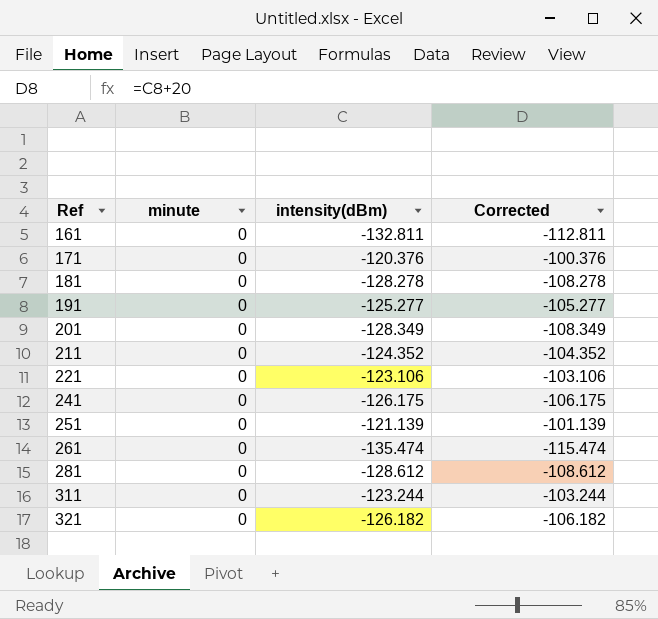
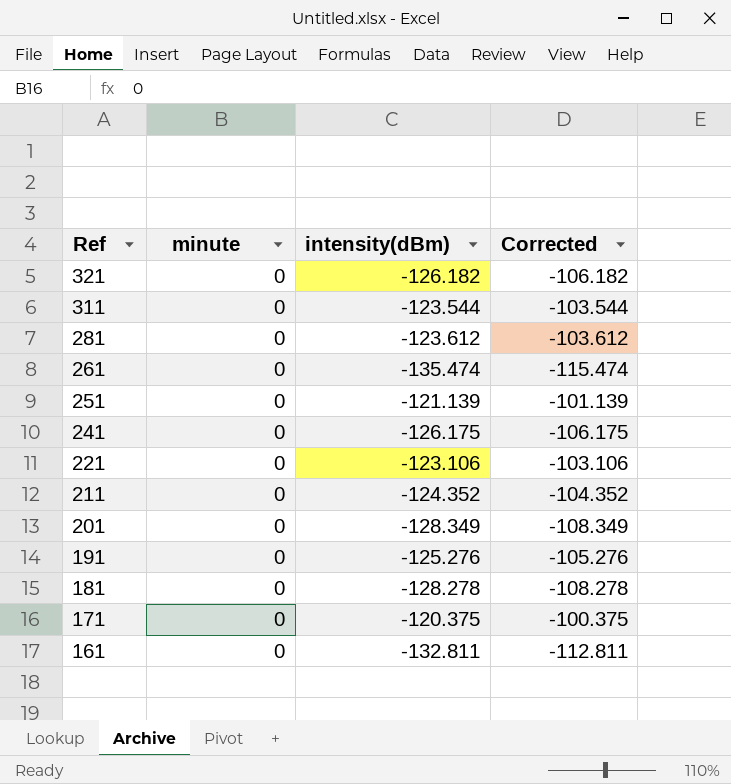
row order: Ref ascending -> Ref descending
311 | intensity(dBm): -123.244 -> -123.544
311 | Corrected: -103.244 -> -103.544
281 | intensity(dBm): -128.612 -> -123.612
281 | Corrected: -108.612 -> -103.612
191 | intensity(dBm): -125.277 -> -125.276
191 | Corrected: -105.277 -> -105.276
171 | intensity(dBm): -120.376 -> -120.375
171 | Corrected: -100.376 -> -100.375

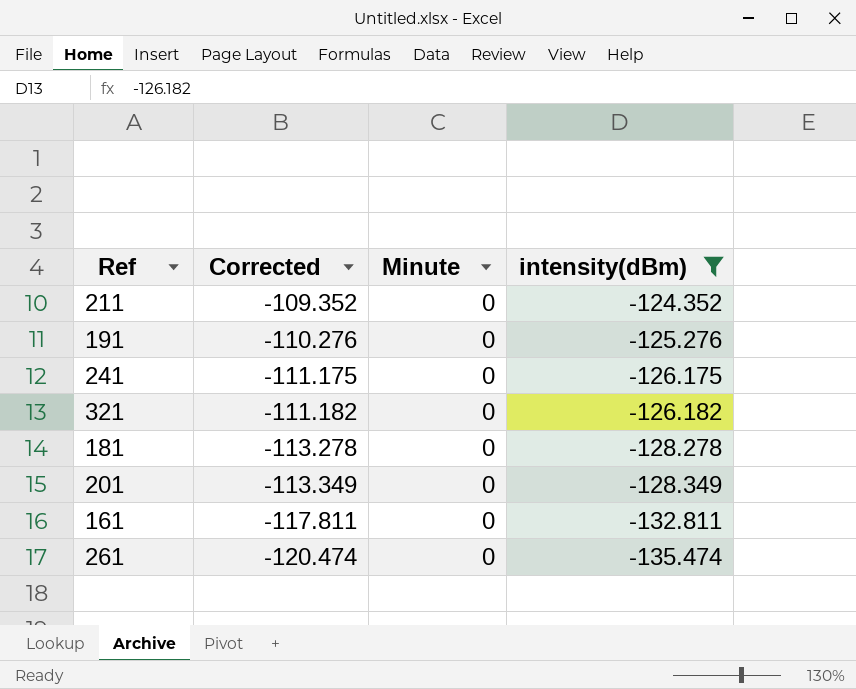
filter: none -> intensity(dBm) <= -124.352
row order: Ref descending -> Corrected descending
column Corrected | formula: [intensity(dBm)] + 20 -> [intensity(dBm)] + 15
column Corrected | position: 4 -> 2
column name: minute -> Minute

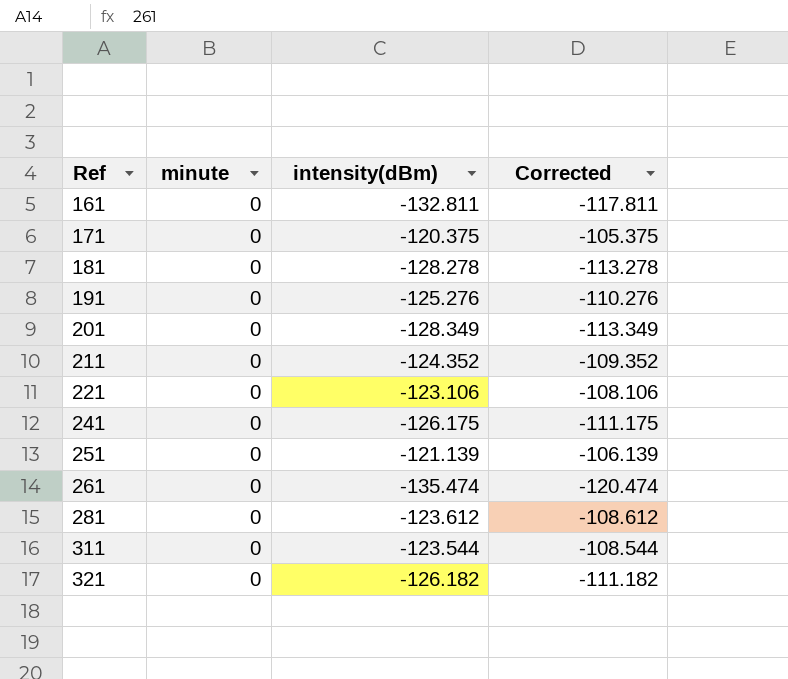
filter: intensity(dBm) <= -124.352 -> none
row order: Corrected descending -> Ref ascending
column name: Minute -> minute
column Corrected | position: 2 -> 4

